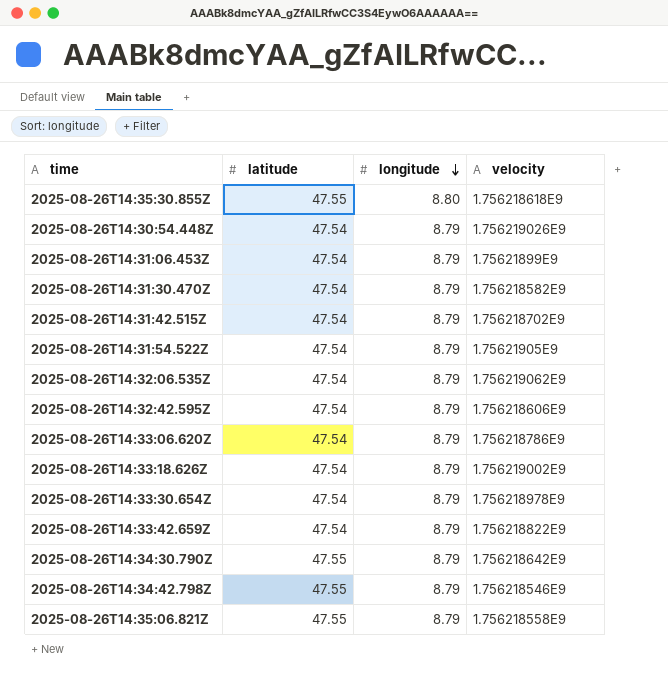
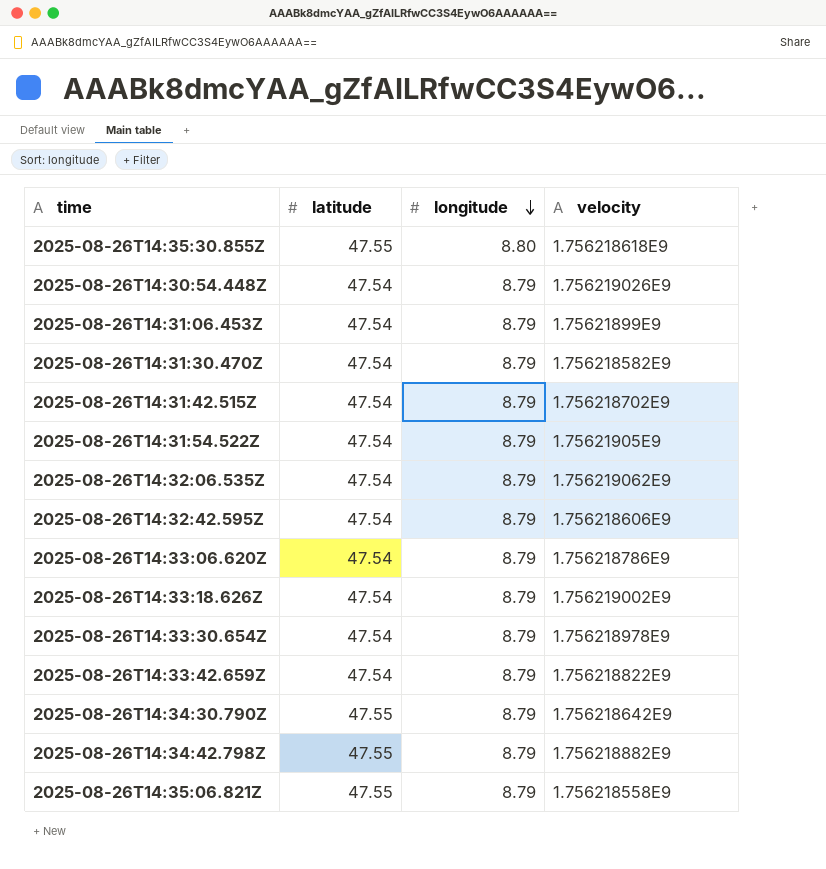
2025-08-26T14:34:42.798Z | velocity: 1.756218546E9 -> 1.756218882E9

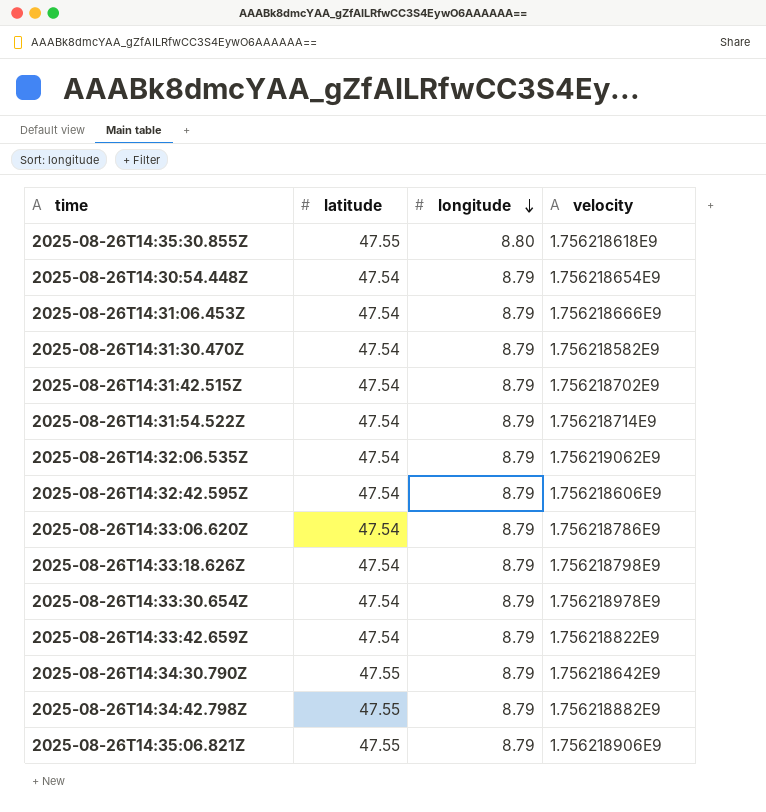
2025-08-26T14:30:54.448Z | velocity: 1.756219026E9 -> 1.756218654E9
2025-08-26T14:31:06.453Z | velocity: 1.75621899E9 -> 1.756218666E9
2025-08-26T14:31:54.522Z | velocity: 1.75621905E9 -> 1.756218714E9
2025-08-26T14:33:18.626Z | velocity: 1.756219002E9 -> 1.756218798E9
2025-08-26T14:35:06.821Z | velocity: 1.756218558E9 -> 1.756218906E9

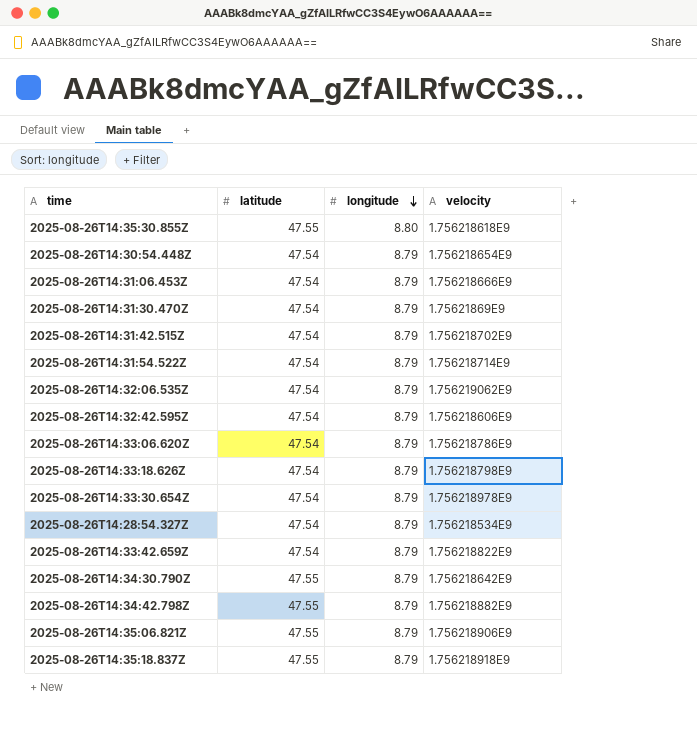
2025-08-26T14:31:30.470Z | velocity: 1.756218582E9 -> 1.75621869E9
row 2025-08-26T14:28:54.327Z: none -> 47.54 | 8.79 | 1.756218534E9
row 2025-08-26T14:35:18.837Z: none -> 47.55 | 8.79 | 1.756218918E9

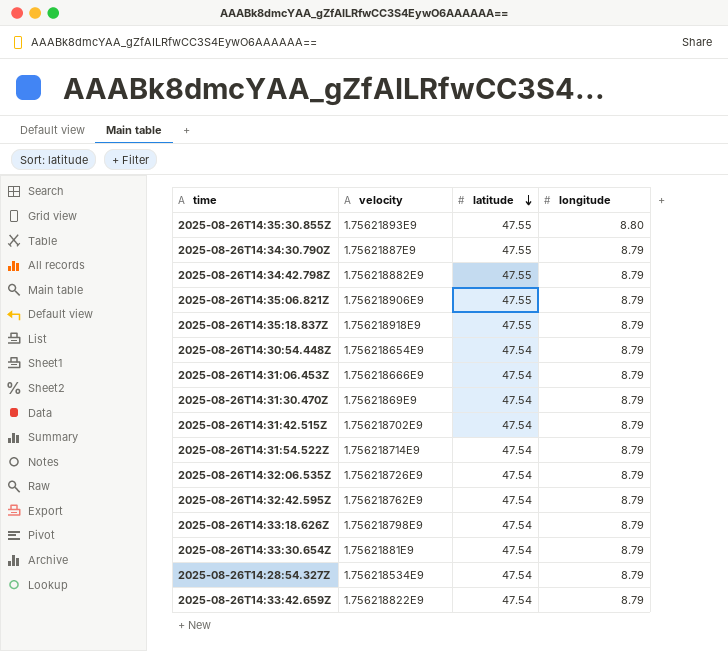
row order: longitude descending -> latitude descending
column velocity | position: 4 -> 2
row 2025-08-26T14:33:06.620Z: 47.54 | 8.79 | 1.756218786E9 -> none
2025-08-26T14:35:30.855Z | velocity: 1.756218618E9 -> 1.75621893E9
2025-08-26T14:34:30.790Z | velocity: 1.756218642E9 -> 1.75621887E9
2025-08-26T14:32:06.535Z | velocity: 1.756219062E9 -> 1.756218726E9
2025-08-26T14:32:42.595Z | velocity: 1.756218606E9 -> 1.756218762E9
2025-08-26T14:33:30.654Z | velocity: 1.756218978E9 -> 1.75621881E9

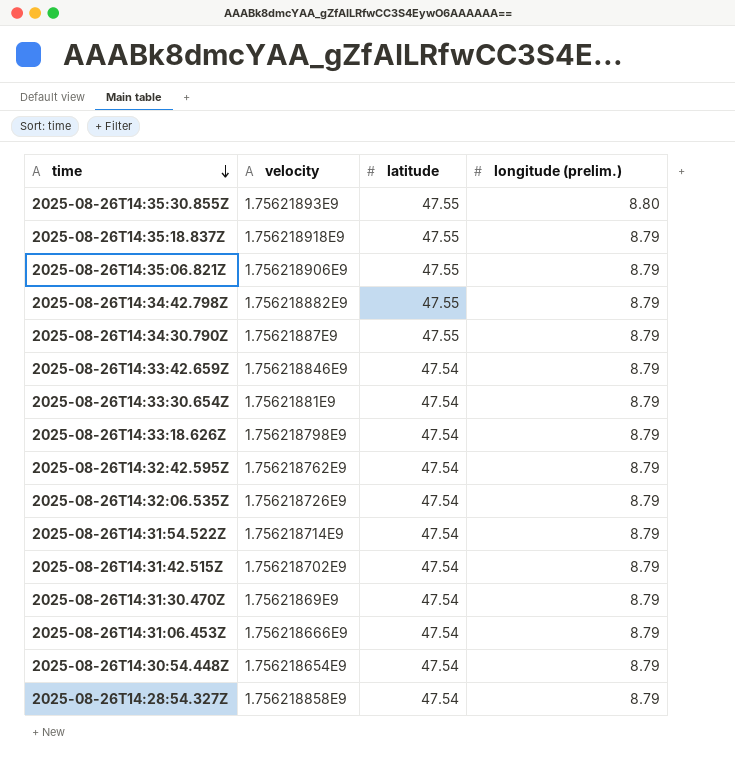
row order: latitude descending -> time descending
column name: longitude -> longitude (prelim.)
2025-08-26T14:33:42.659Z | velocity: 1.756218822E9 -> 1.756218846E9
2025-08-26T14:28:54.327Z | velocity: 1.756218534E9 -> 1.756218858E9

